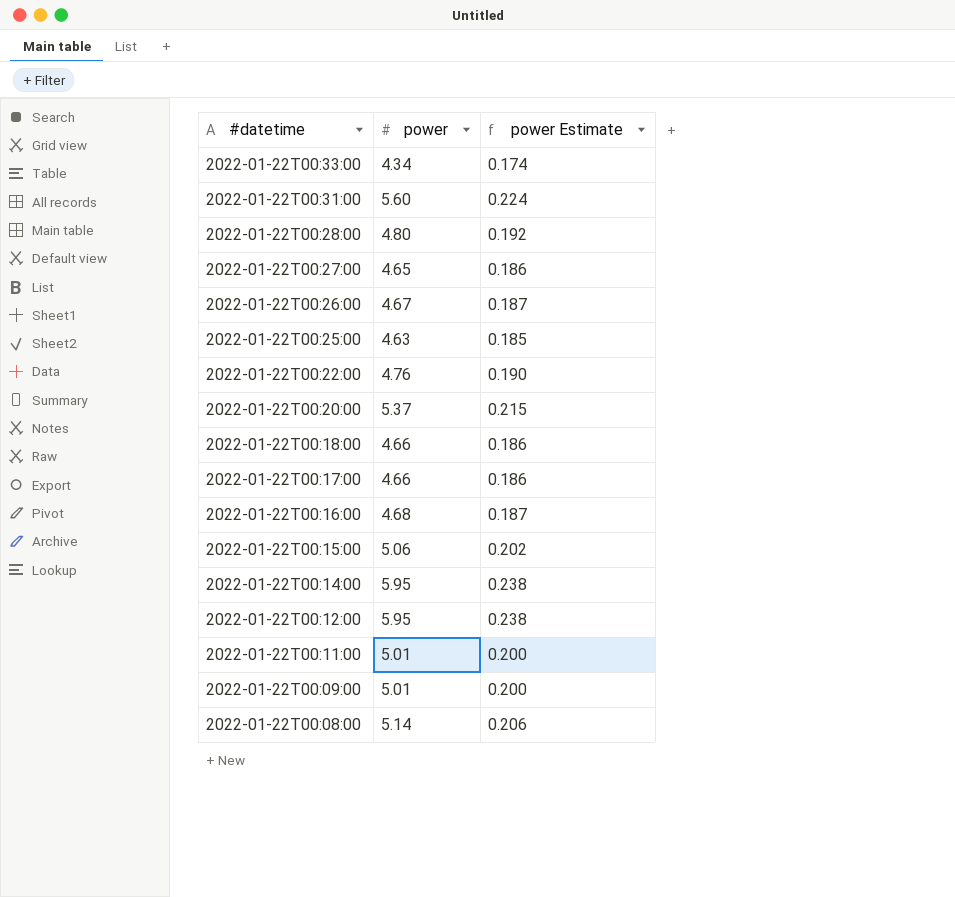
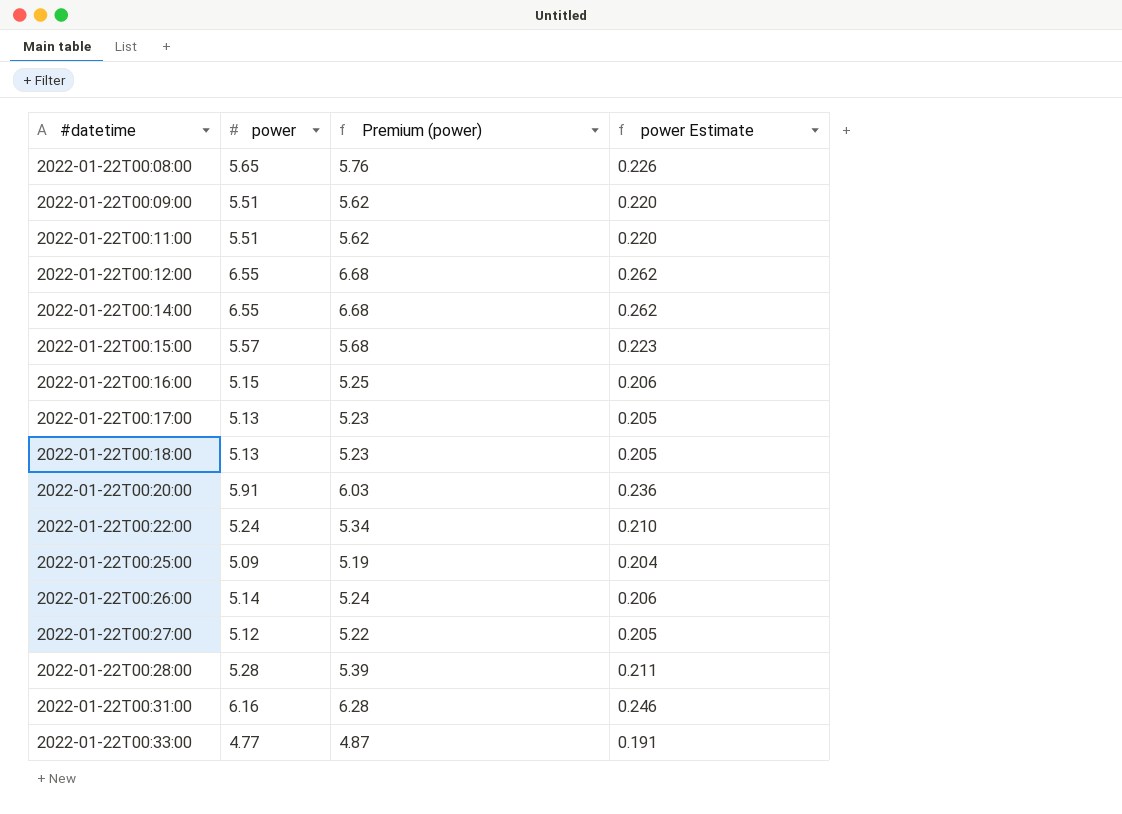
row order: #datetime descending -> #datetime ascending
column Premium (power) | formula: none -> [power] * 1.02
2022-01-22T00:08:00 | power: 5.14 -> 5.65
2022-01-22T00:08:00 | power Estimate: 0.206 -> 0.226
2022-01-22T00:09:00 | power: 5.01 -> 5.51
2022-01-22T00:09:00 | power Estimate: 0.200 -> 0.220
2022-01-22T00:11:00 | power: 5.01 -> 5.51
2022-01-22T00:11:00 | power Estimate: 0.200 -> 0.220
2022-01-22T00:12:00 | power: 5.95 -> 6.55
2022-01-22T00:12:00 | power Estimate: 0.238 -> 0.262
2022-01-22T00:14:00 | power: 5.95 -> 6.55
2022-01-22T00:14:00 | power Estimate: 0.238 -> 0.262
2022-01-22T00:15:00 | power: 5.06 -> 5.57
2022-01-22T00:15:00 | power Estimate: 0.202 -> 0.223
2022-01-22T00:16:00 | power: 4.68 -> 5.15
2022-01-22T00:16:00 | power Estimate: 0.187 -> 0.206
2022-01-22T00:17:00 | power: 4.66 -> 5.13
2022-01-22T00:17:00 | power Estimate: 0.186 -> 0.205
2022-01-22T00:18:00 | power: 4.66 -> 5.13
2022-01-22T00:18:00 | power Estimate: 0.186 -> 0.205
2022-01-22T00:20:00 | power: 5.37 -> 5.91
2022-01-22T00:20:00 | power Estimate: 0.215 -> 0.236
2022-01-22T00:22:00 | power: 4.76 -> 5.24
2022-01-22T00:22:00 | power Estimate: 0.190 -> 0.210
2022-01-22T00:25:00 | power: 4.63 -> 5.09
2022-01-22T00:25:00 | power Estimate: 0.185 -> 0.204
2022-01-22T00:26:00 | power: 4.67 -> 5.14
2022-01-22T00:26:00 | power Estimate: 0.187 -> 0.206
2022-01-22T00:27:00 | power: 4.65 -> 5.12
2022-01-22T00:27:00 | power Estimate: 0.186 -> 0.205
2022-01-22T00:28:00 | power: 4.80 -> 5.28
2022-01-22T00:28:00 | power Estimate: 0.192 -> 0.211
2022-01-22T00:31:00 | power: 5.60 -> 6.16
2022-01-22T00:31:00 | power Estimate: 0.224 -> 0.246
2022-01-22T00:33:00 | power: 4.34 -> 4.77
2022-01-22T00:33:00 | power Estimate: 0.174 -> 0.191

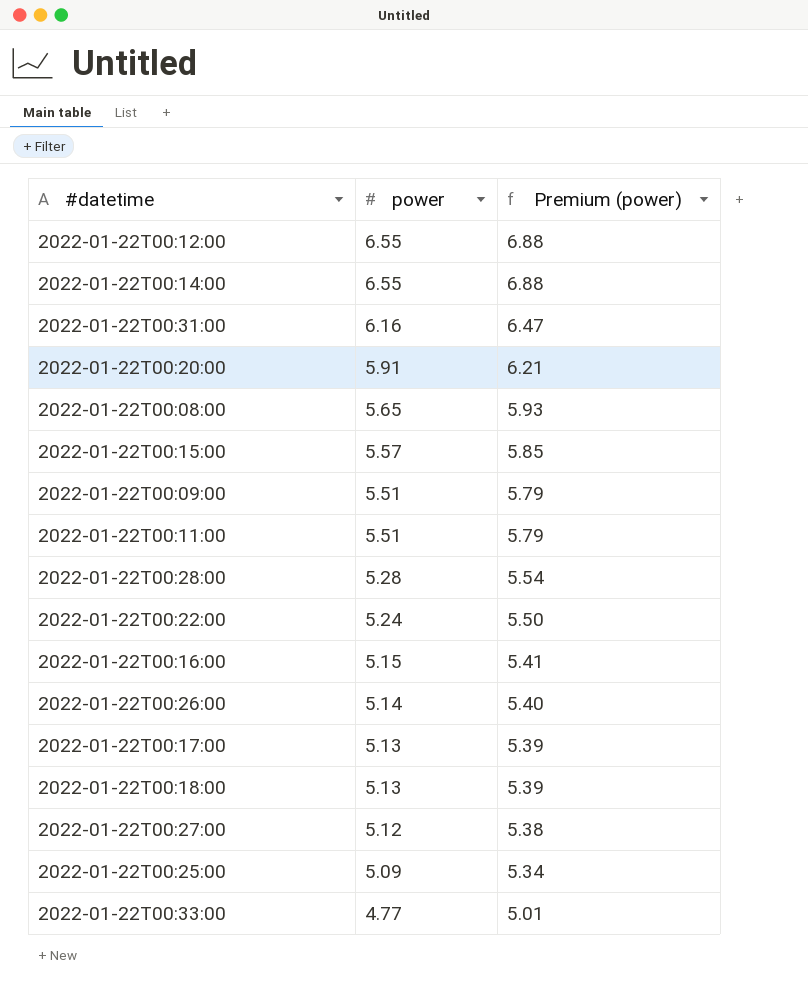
row order: #datetime ascending -> power descending
column power Estimate | formula: [power] * 0.04 -> none
column Premium (power) | formula: [power] * 1.02 -> [power] * 1.05

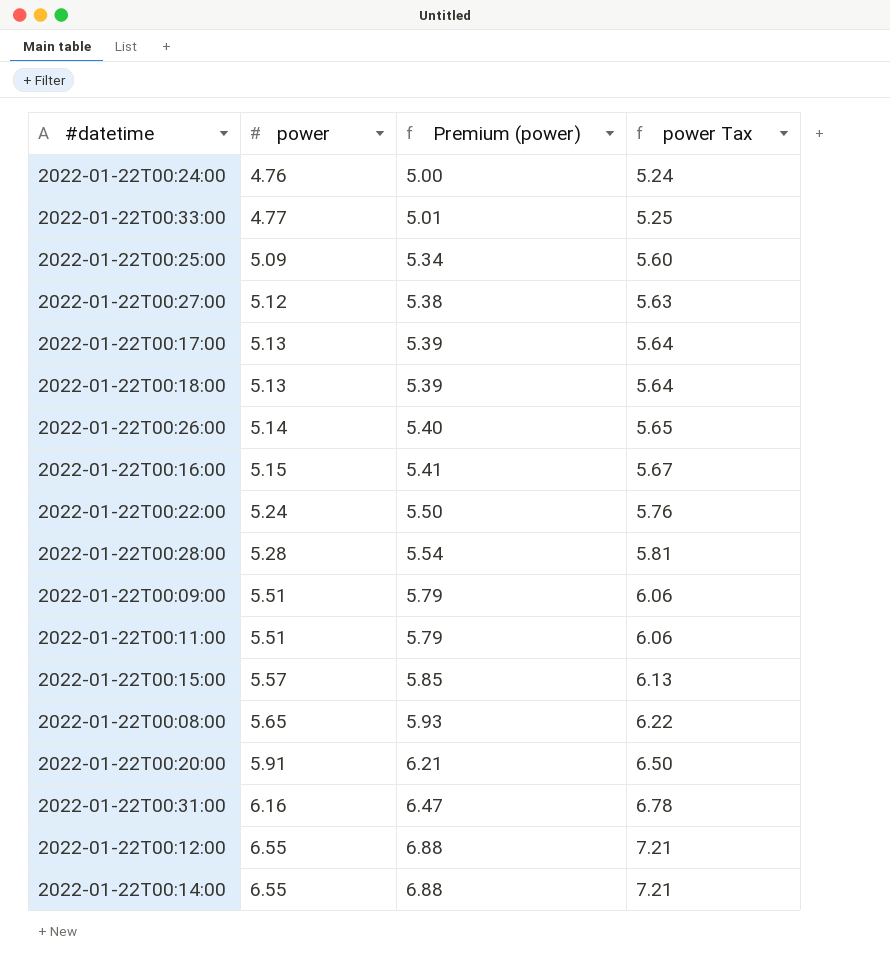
row order: power descending -> power ascending
column power Tax | formula: none -> [power] * 1.1
row 2022-01-22T00:24:00: none -> 4.76 | 5.00 | 5.24

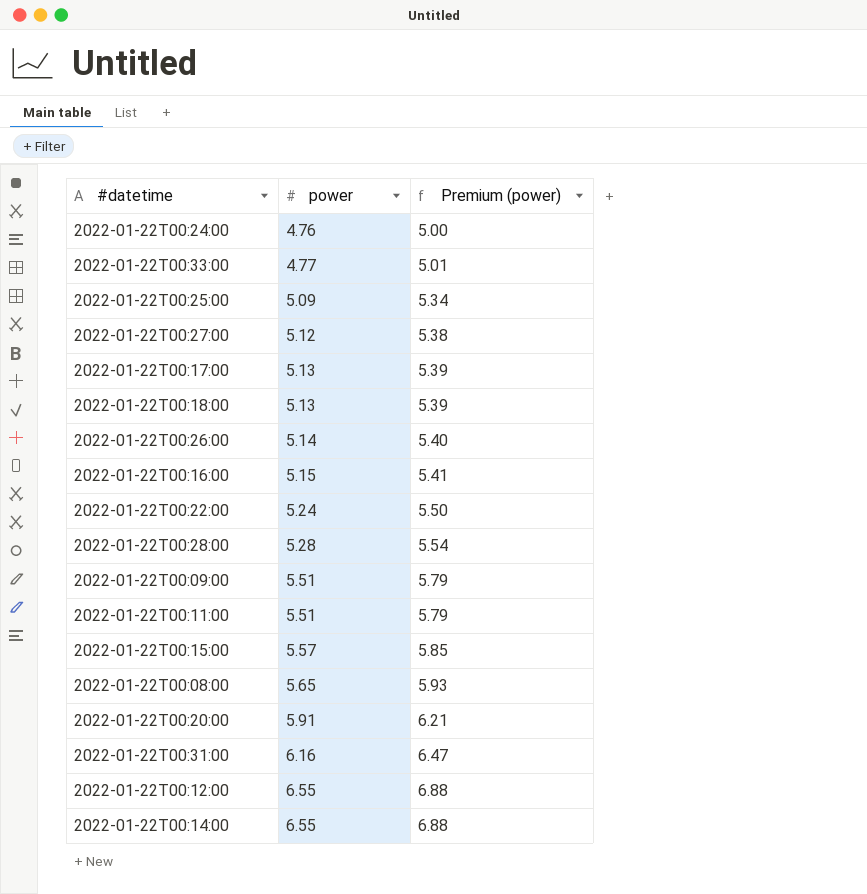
column power Tax | formula: [power] * 1.1 -> none

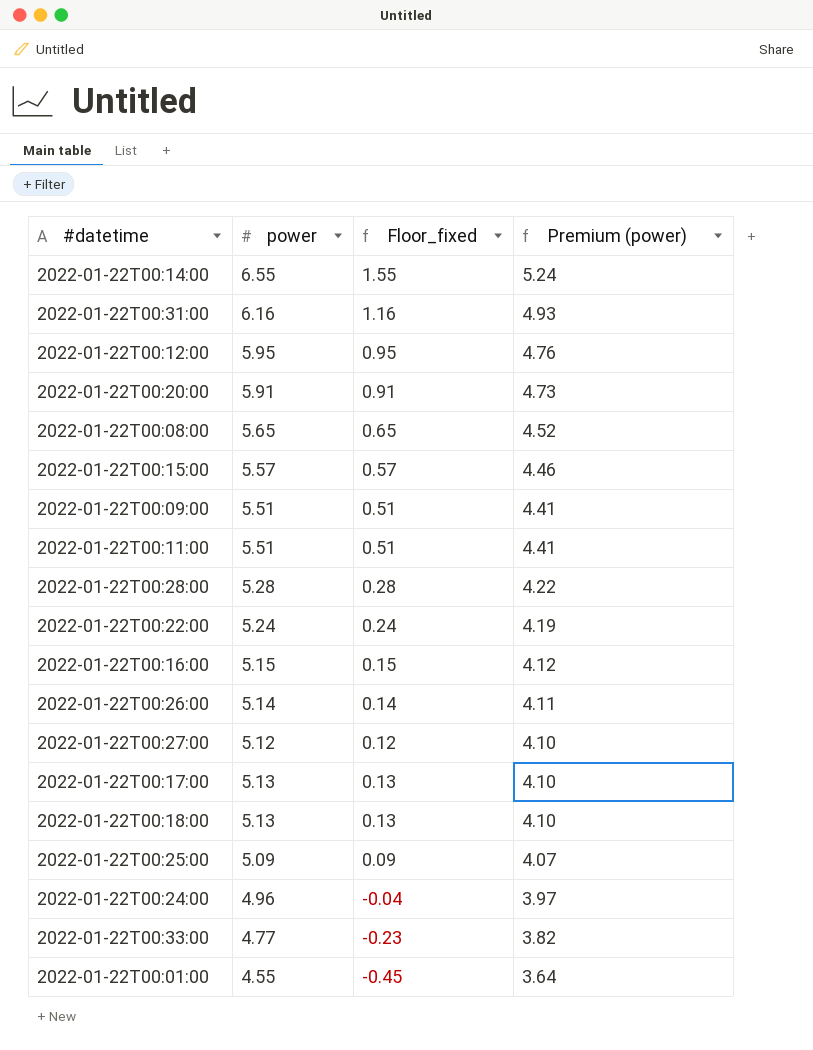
row order: power ascending -> Premium (power) descending
column Floor_fixed | formula: none -> [power] - 5
column Premium (power) | formula: [power] * 1.05 -> [power] * 0.8
2022-01-22T00:12:00 | power: 6.55 -> 5.95
2022-01-22T00:24:00 | power: 4.76 -> 4.96
row 2022-01-22T00:01:00: none -> 4.55 | -0.45 | 3.64

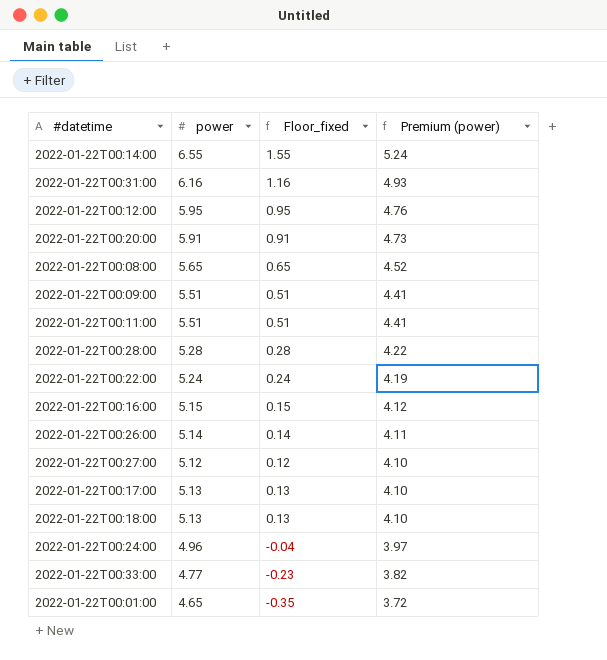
row 2022-01-22T00:15:00: 5.57 | 0.57 | 4.46 -> none
row 2022-01-22T00:25:00: 5.09 | 0.09 | 4.07 -> none
2022-01-22T00:01:00 | power: 4.55 -> 4.65
2022-01-22T00:01:00 | Floor_fixed: -0.45 -> -0.35
2022-01-22T00:01:00 | Premium (power): 3.64 -> 3.72

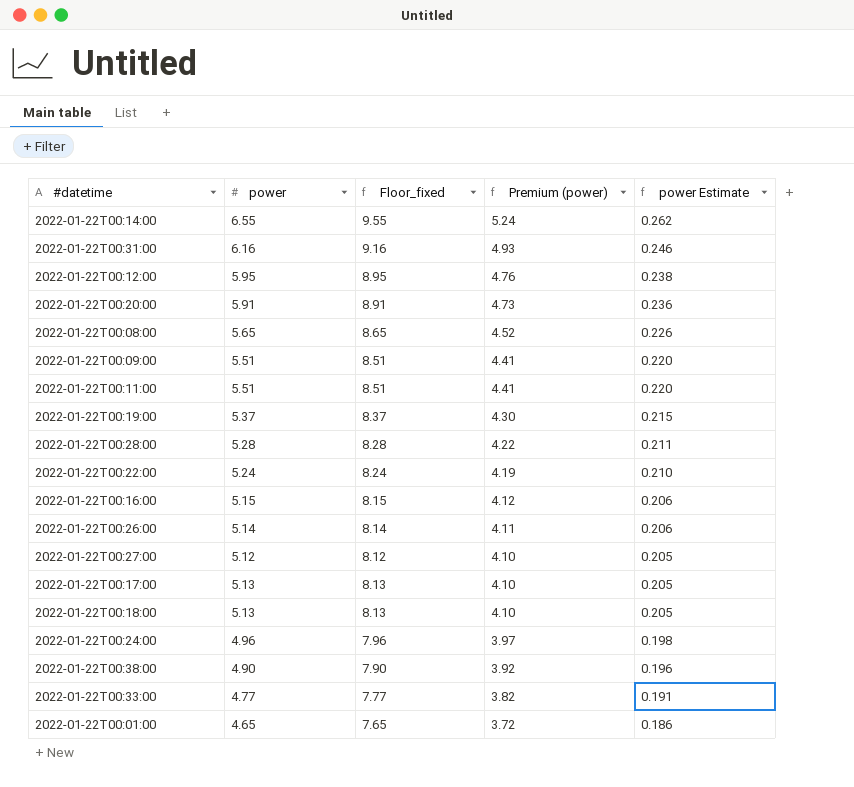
column Floor_fixed | formula: [power] - 5 -> [power] + 3
column power Estimate | formula: none -> [power] * 0.04
row 2022-01-22T00:19:00: none -> 5.37 | 8.37 | 4.30 | 0.215
row 2022-01-22T00:38:00: none -> 4.90 | 7.90 | 3.92 | 0.196

